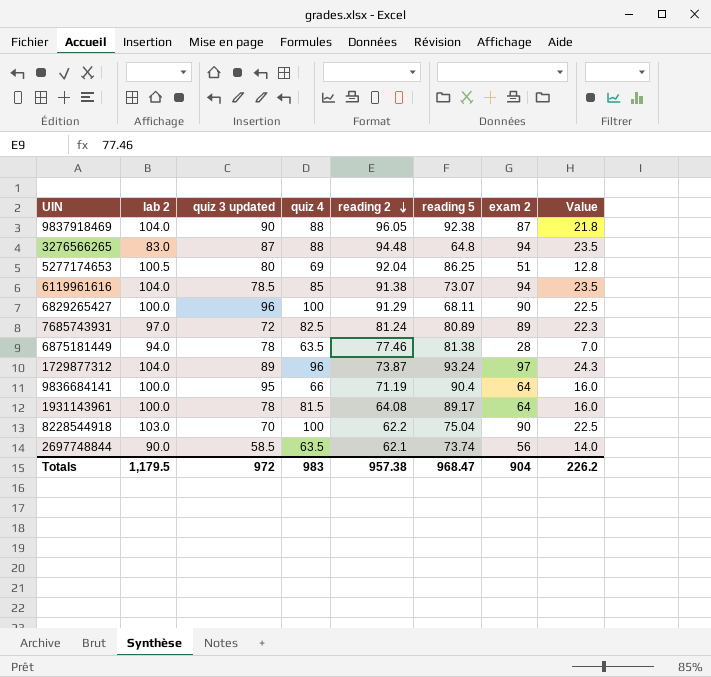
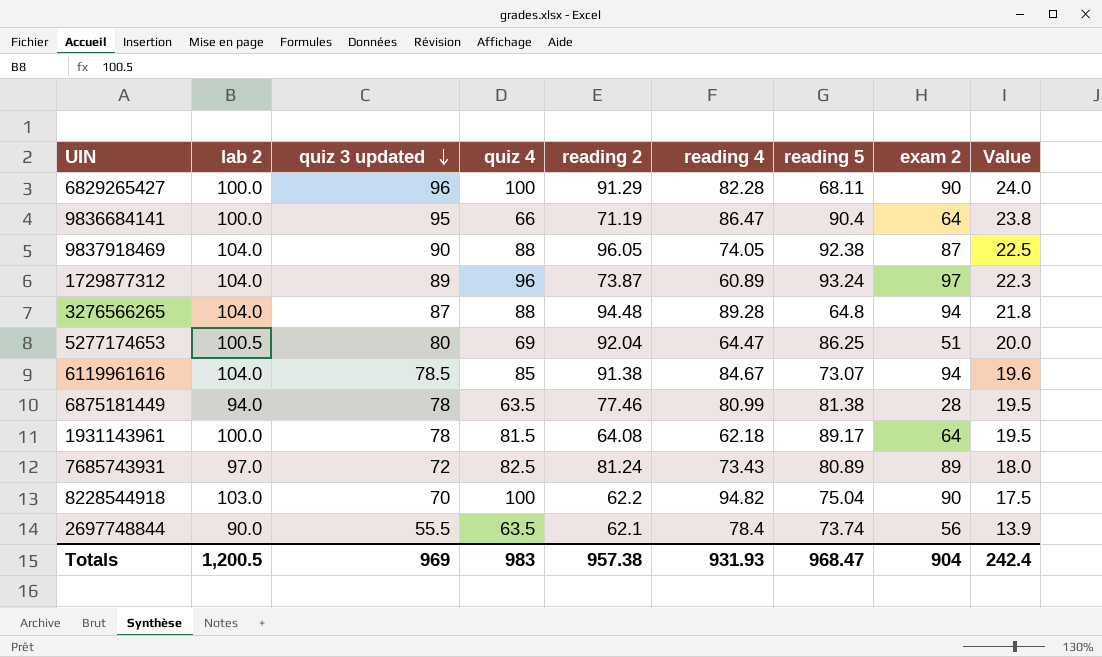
row order: reading 2 descending -> quiz 3 updated descending
column reading 4 | position: none -> 6
column Value | formula: [exam 2] * 0.25 -> [quiz 3 updated] * 0.25
3276566265 | lab 2: 83.0 -> 104.0
2697748844 | quiz 3 updated: 58.5 -> 55.5
Totals | lab 2: 1,179.5 -> 1,200.5
Totals | quiz 3 updated: 972 -> 969
Totals | Value: 226.2 -> 242.4

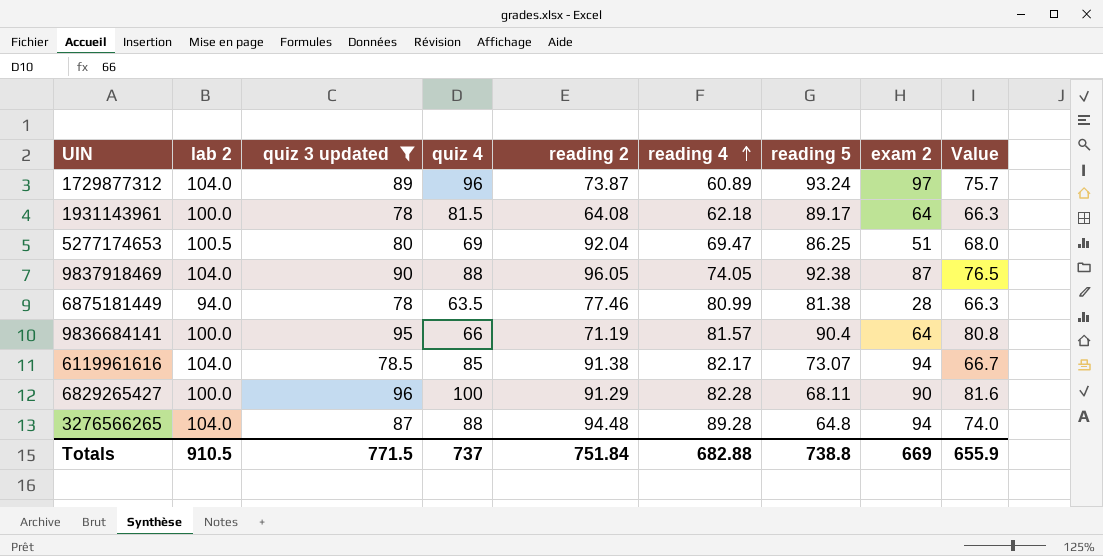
filter: none -> quiz 3 updated >= 78
row order: quiz 3 updated descending -> reading 4 ascending
column Value | formula: [quiz 3 updated] * 0.25 -> [quiz 3 updated] * 0.85
5277174653 | reading 4: 64.47 -> 69.47
9836684141 | reading 4: 86.47 -> 81.57
6119961616 | reading 4: 84.67 -> 82.17
Totals | lab 2: 1,200.5 -> 910.5
Totals | quiz 3 updated: 969 -> 771.5
Totals | quiz 4: 983 -> 737
Totals | reading 2: 957.38 -> 751.84
Totals | reading 4: 931.93 -> 682.88
Totals | reading 5: 968.47 -> 738.8
Totals | exam 2: 904 -> 669
Totals | Value: 242.4 -> 655.9

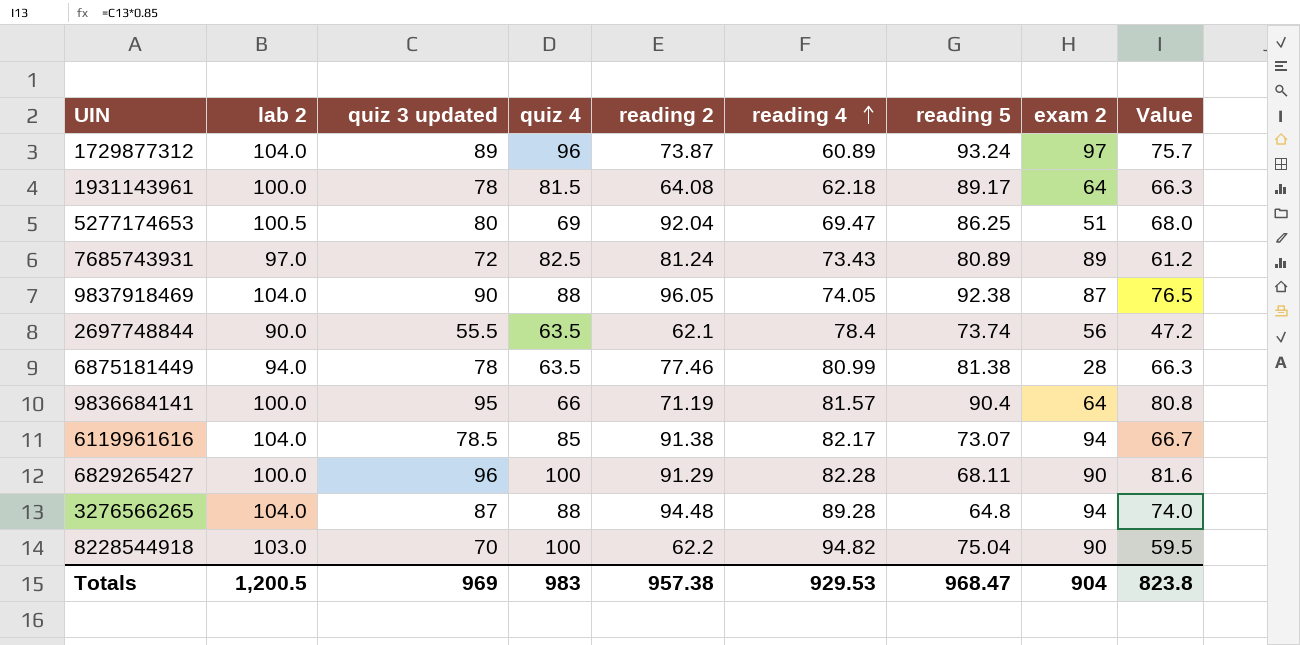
filter: quiz 3 updated >= 78 -> none
Totals | lab 2: 910.5 -> 1,200.5
Totals | quiz 3 updated: 771.5 -> 969
Totals | quiz 4: 737 -> 983
Totals | reading 2: 751.84 -> 957.38
Totals | reading 4: 682.88 -> 929.53
Totals | reading 5: 738.8 -> 968.47
Totals | exam 2: 669 -> 904
Totals | Value: 655.9 -> 823.8

